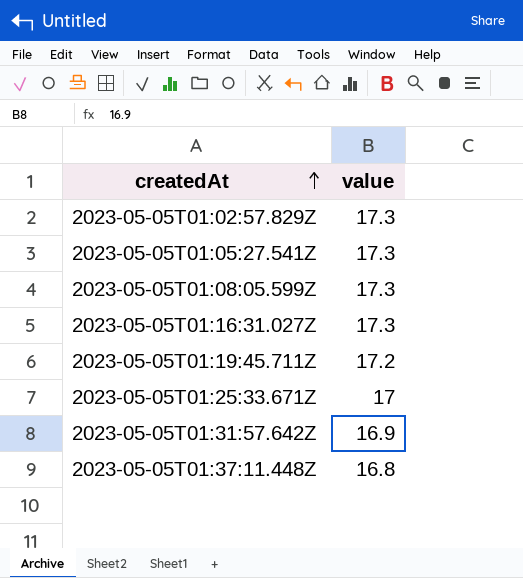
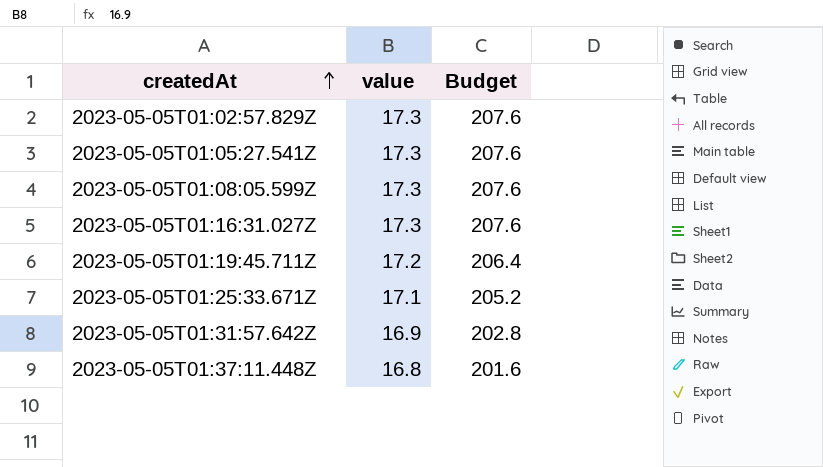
column Budget | formula: none -> [value] * 12
2023-05-05T01:25:33.671Z | value: 17 -> 17.1

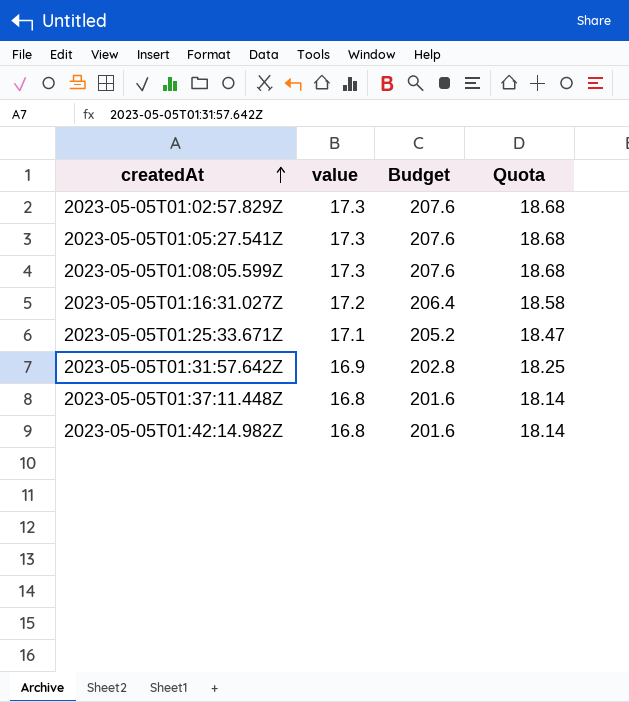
column Quota | formula: none -> [value] * 1.08
row 2023-05-05T01:19:45.711Z: 17.2 | 206.4 -> none
2023-05-05T01:16:31.027Z | value: 17.3 -> 17.2
2023-05-05T01:16:31.027Z | Budget: 207.6 -> 206.4
row 2023-05-05T01:42:14.982Z: none -> 16.8 | 201.6 | 18.14

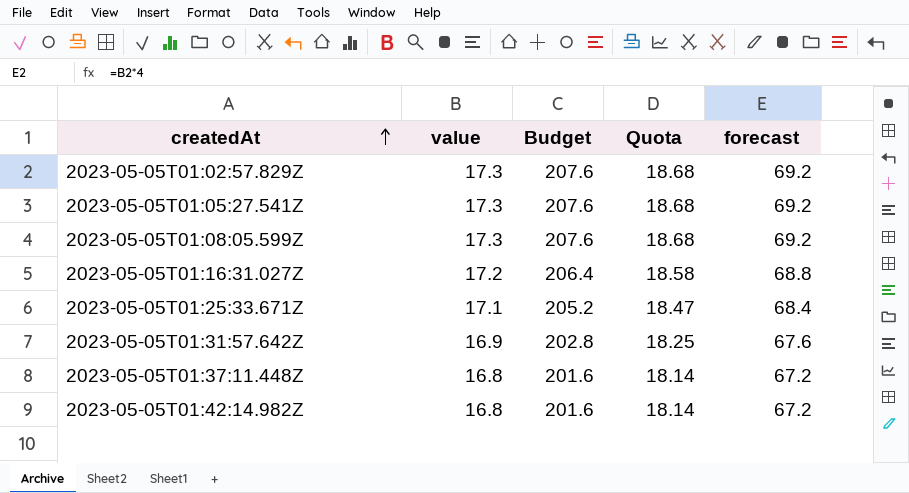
column forecast | formula: none -> [value] * 4

